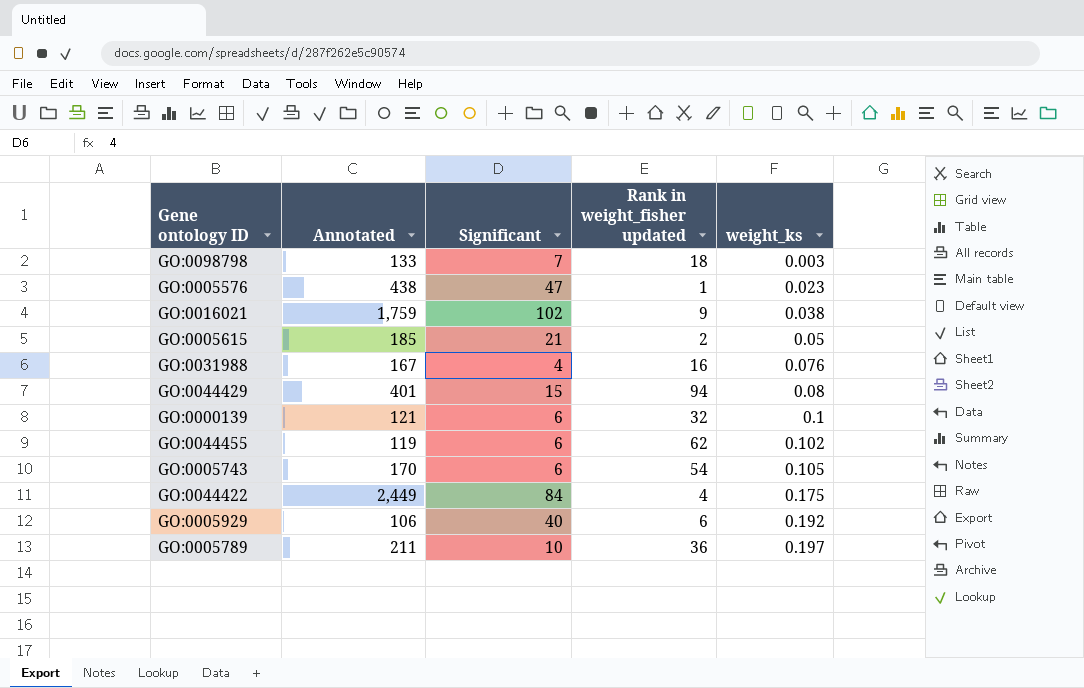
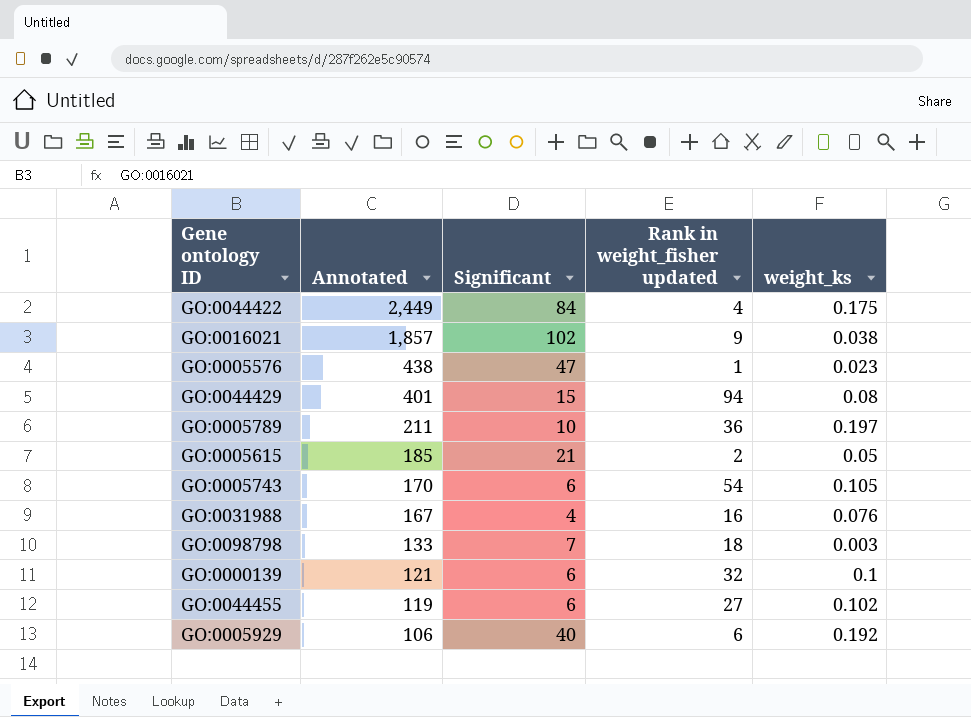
row order: weight_ks ascending -> Annotated descending
GO:0016021 | Annotated: 1,759 -> 1,857
GO:0044455 | Rank in weight_fisher updated: 62 -> 27

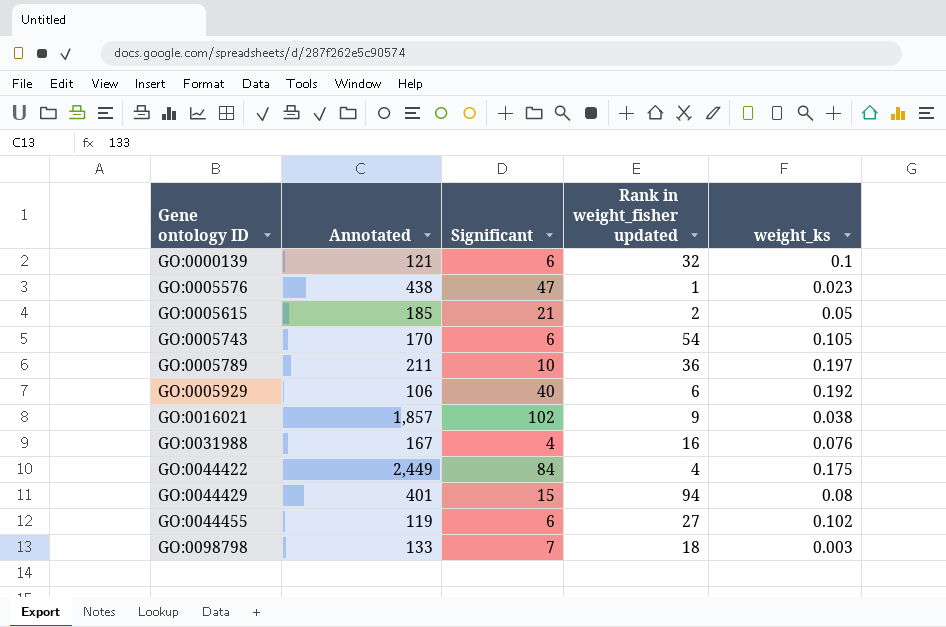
row order: Annotated descending -> Gene ontology ID ascending

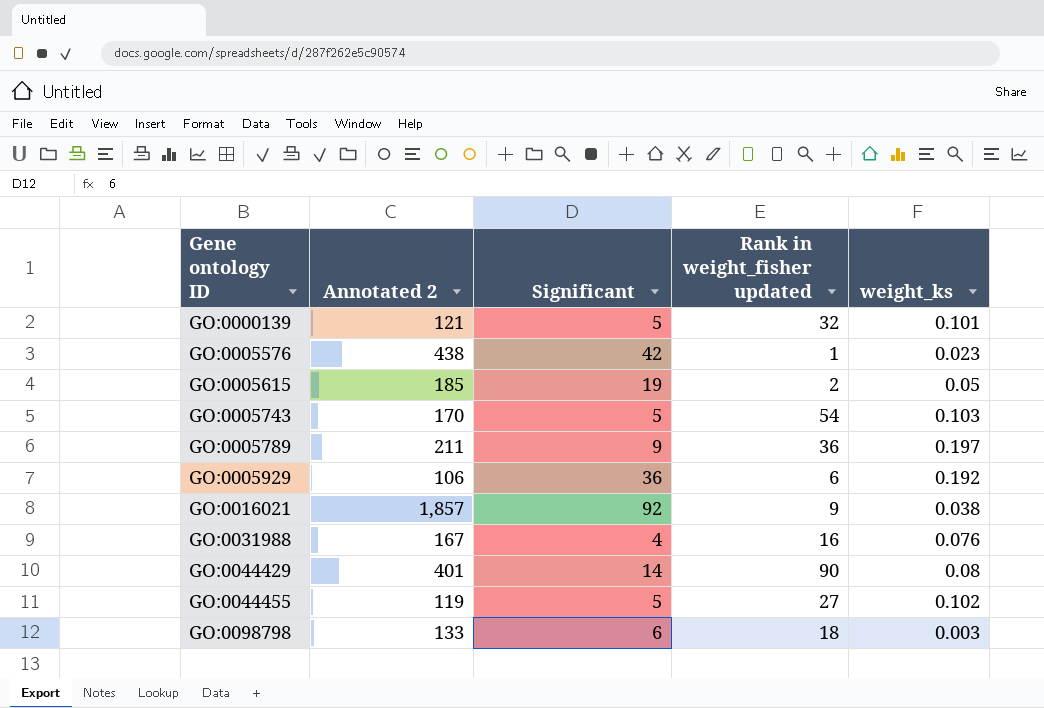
column name: Annotated -> Annotated 2
row GO:0044422: 2,449 | 84 | 4 | 0.175 -> none
GO:0000139 | Significant: 6 -> 5
GO:0000139 | weight_ks: 0.1 -> 0.101
GO:0005576 | Significant: 47 -> 42
GO:0005615 | Significant: 21 -> 19
GO:0005743 | Significant: 6 -> 5
GO:0005743 | weight_ks: 0.105 -> 0.103
GO:0005789 | Significant: 10 -> 9
GO:0005929 | Significant: 40 -> 36
GO:0016021 | Significant: 102 -> 92
GO:0044429 | Significant: 15 -> 14
GO:0044429 | Rank in weight_fisher updated: 94 -> 90
GO:0044455 | Significant: 6 -> 5
GO:0098798 | Significant: 7 -> 6

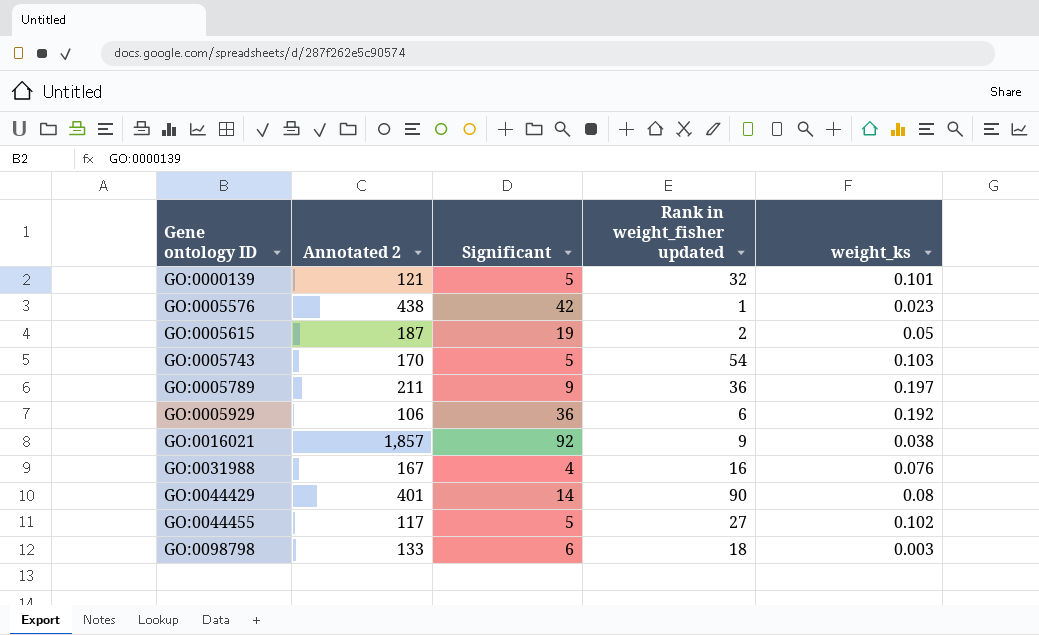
GO:0005615 | Annotated 2: 185 -> 187
GO:0044455 | Annotated 2: 119 -> 117

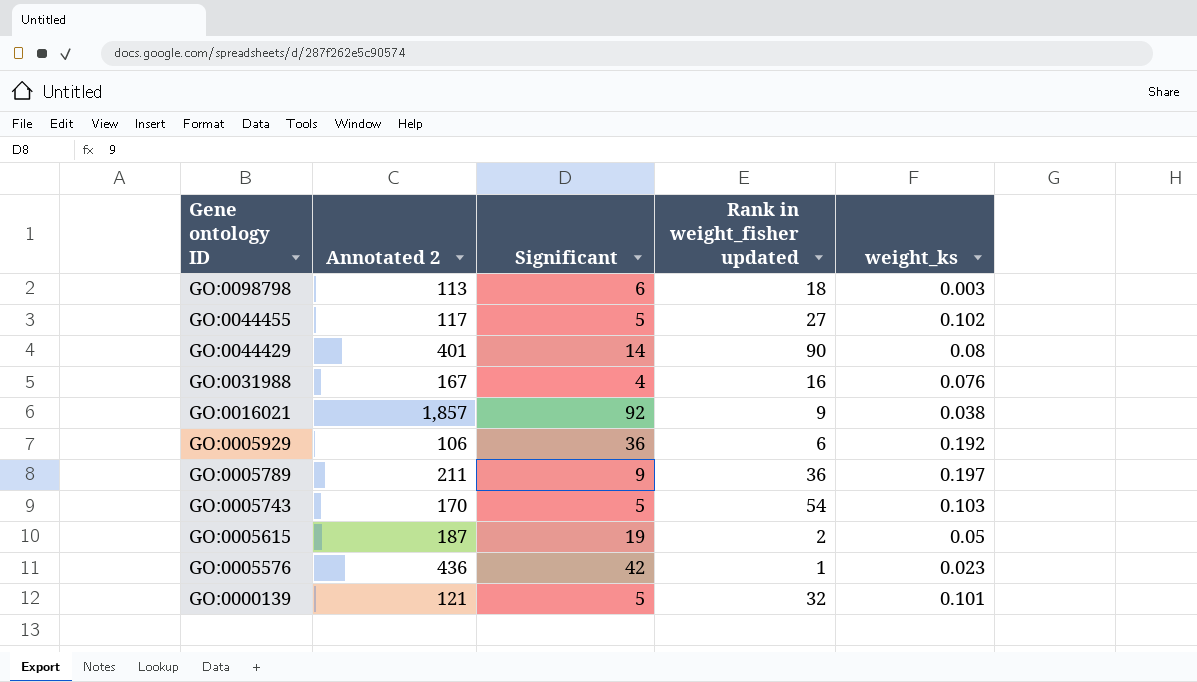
row order: Gene ontology ID ascending -> Gene ontology ID descending
GO:0098798 | Annotated 2: 133 -> 113
GO:0005576 | Annotated 2: 438 -> 436

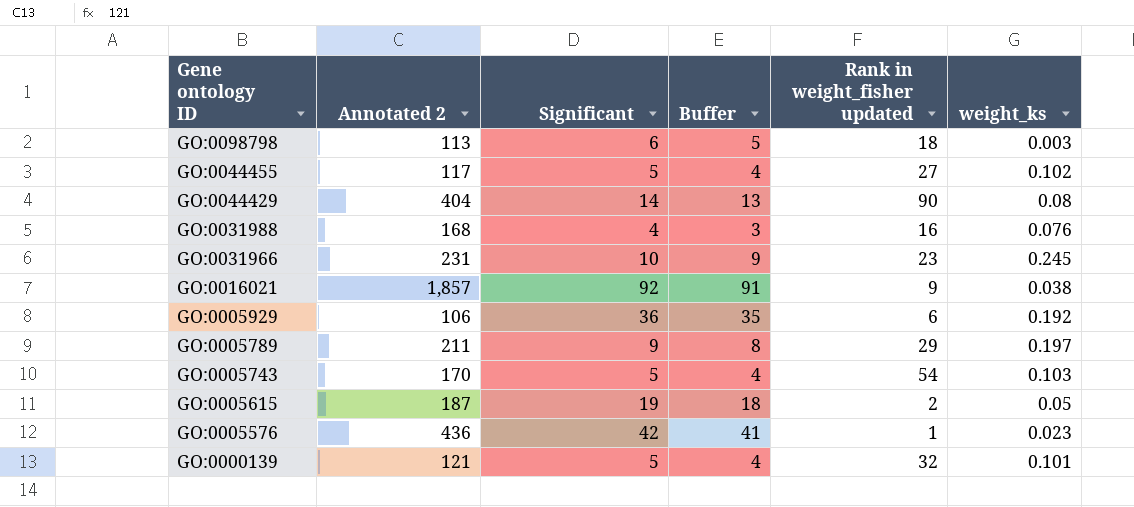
column Buffer | formula: none -> [Significant] - 1
GO:0044429 | Annotated 2: 401 -> 404
GO:0031988 | Annotated 2: 167 -> 168
row GO:0031966: none -> 231 | 10 | 9 | 23 | 0.245
GO:0005789 | Rank in weight_fisher updated: 36 -> 29

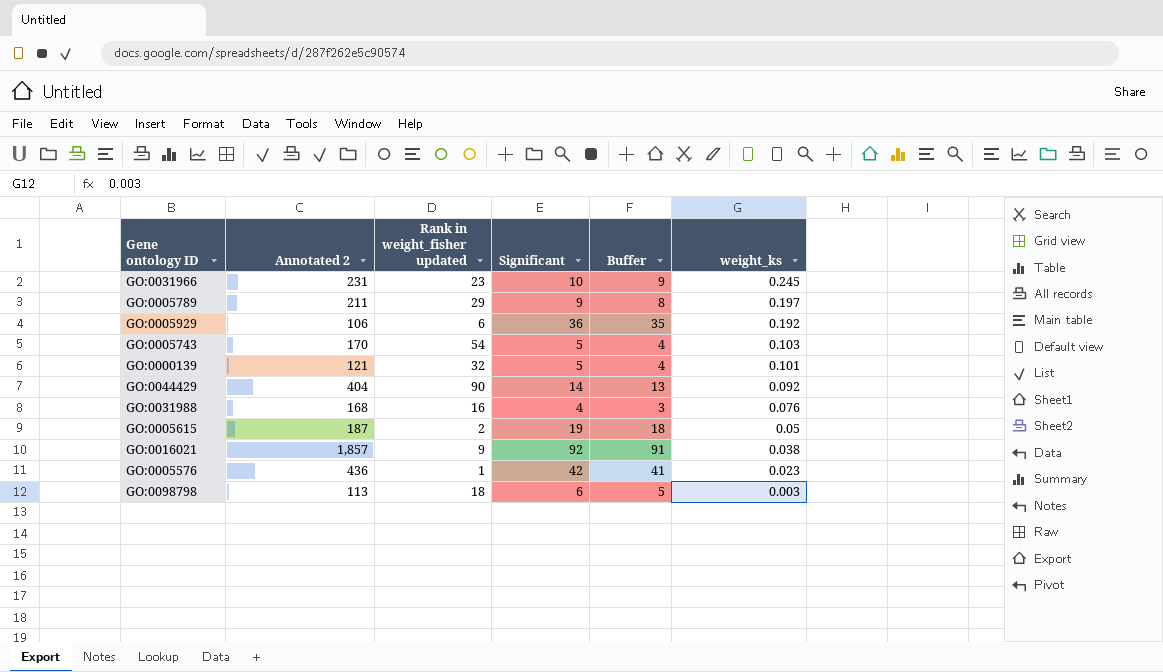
row order: Gene ontology ID descending -> weight_ks descending
column Rank in weight_fisher updated | position: 5 -> 3
row GO:0044455: 117 | 5 | 4 | 27 | 0.102 -> none
GO:0044429 | weight_ks: 0.08 -> 0.092

